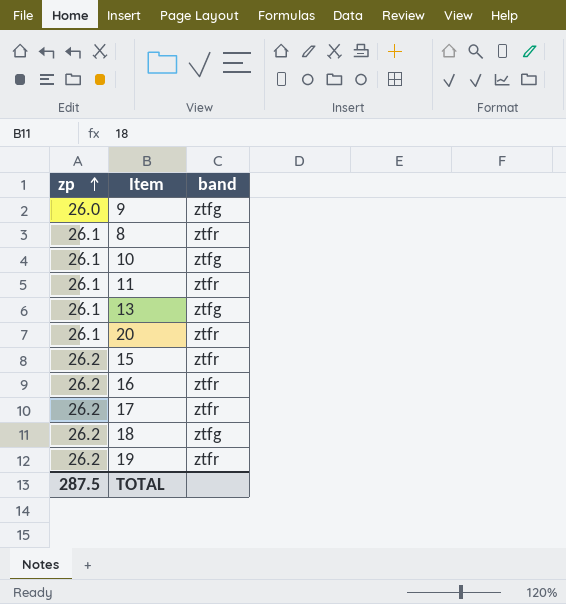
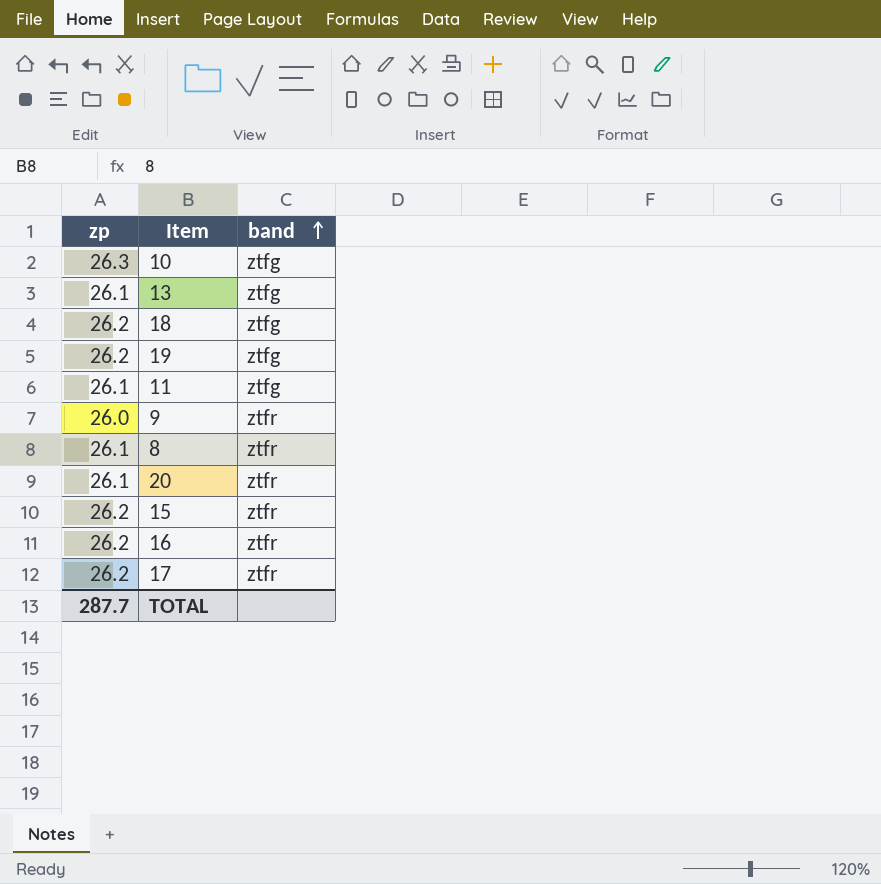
row order: zp ascending -> band ascending
10 | zp: 26.1 -> 26.3
19 | band: ztfr -> ztfg
11 | band: ztfr -> ztfg
9 | band: ztfg -> ztfr
TOTAL | zp: 287.5 -> 287.7

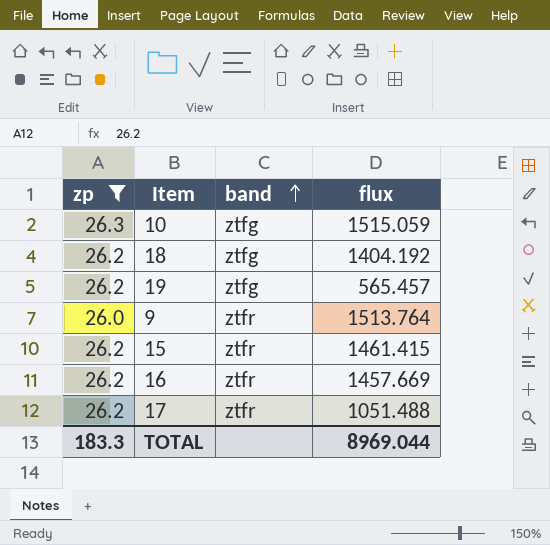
filter: none -> zp != 26.1
column flux | position: none -> 4
TOTAL | zp: 287.7 -> 183.3

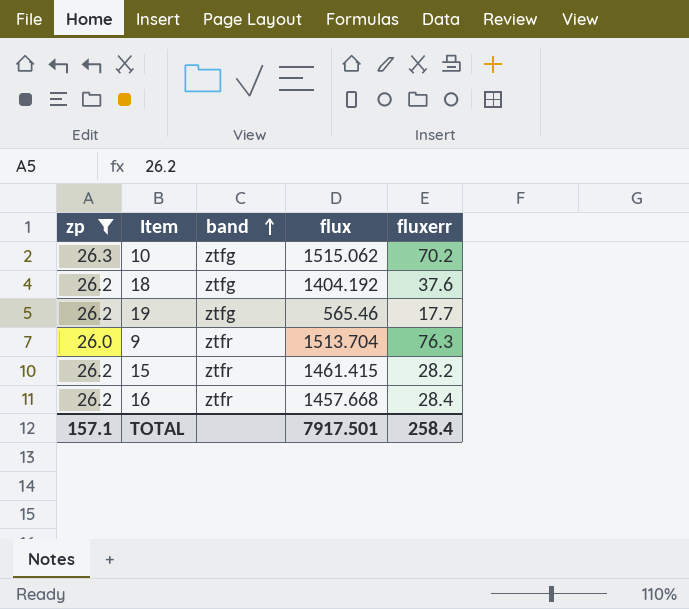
column fluxerr | position: none -> 5
row 17: 26.2 | ztfr | 1051.488 -> none
10 | flux: 1515.059 -> 1515.062
19 | flux: 565.457 -> 565.46
9 | flux: 1513.764 -> 1513.704
16 | flux: 1457.669 -> 1457.668
TOTAL | zp: 183.3 -> 157.1
TOTAL | flux: 8969.044 -> 7917.501

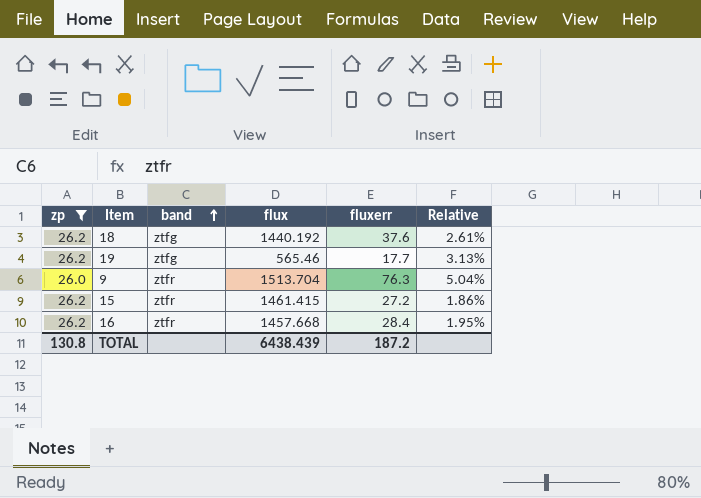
column Relative | formula: none -> [fluxerr] / [flux]
row 10: 26.3 | ztfg | 1515.062 | 70.2 -> none
18 | flux: 1404.192 -> 1440.192
15 | fluxerr: 28.2 -> 27.2
TOTAL | zp: 157.1 -> 130.8
TOTAL | flux: 7917.501 -> 6438.439
TOTAL | fluxerr: 258.4 -> 187.2

